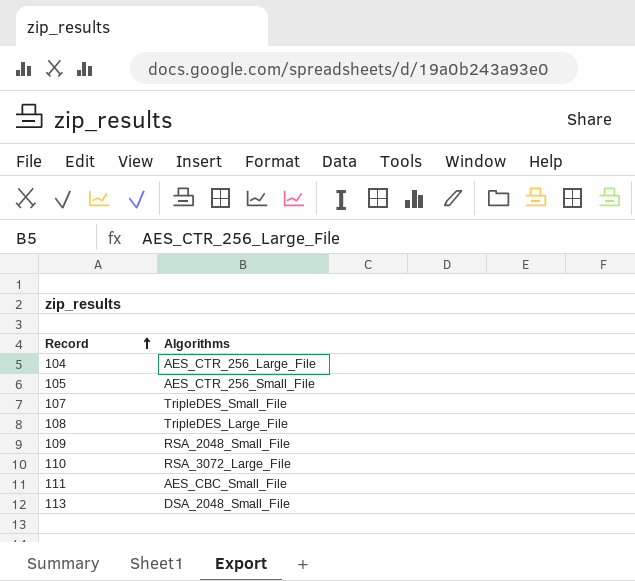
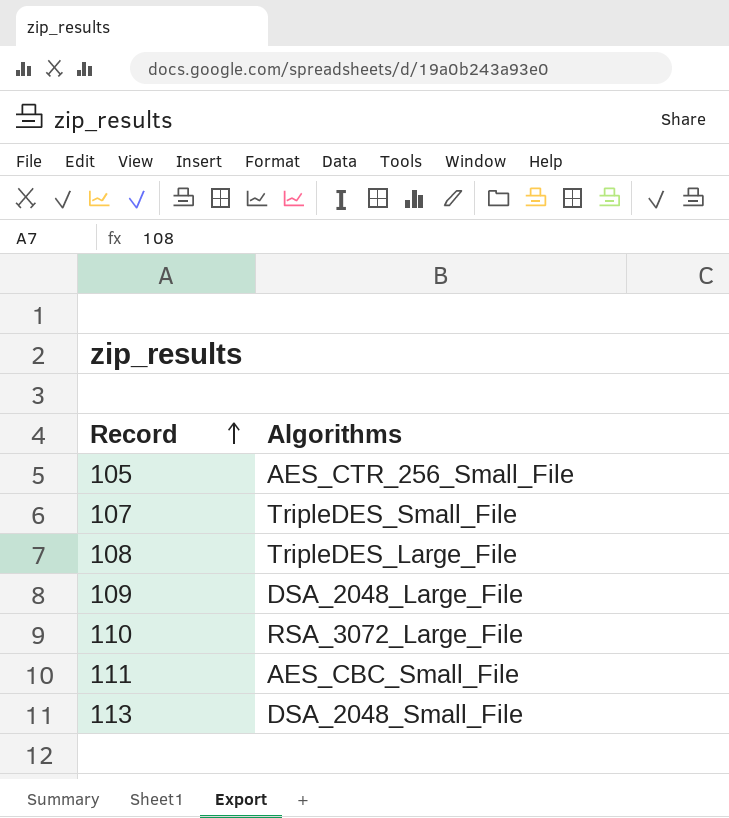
row 104: AES_CTR_256_Large_File -> none
109 | Algorithms: RSA_2048_Small_File -> DSA_2048_Large_File

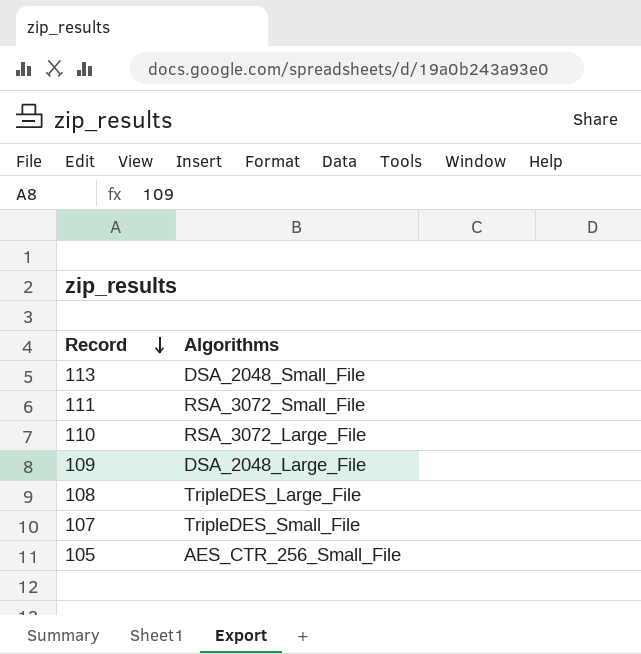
row order: Record ascending -> Record descending
111 | Algorithms: AES_CBC_Small_File -> RSA_3072_Small_File

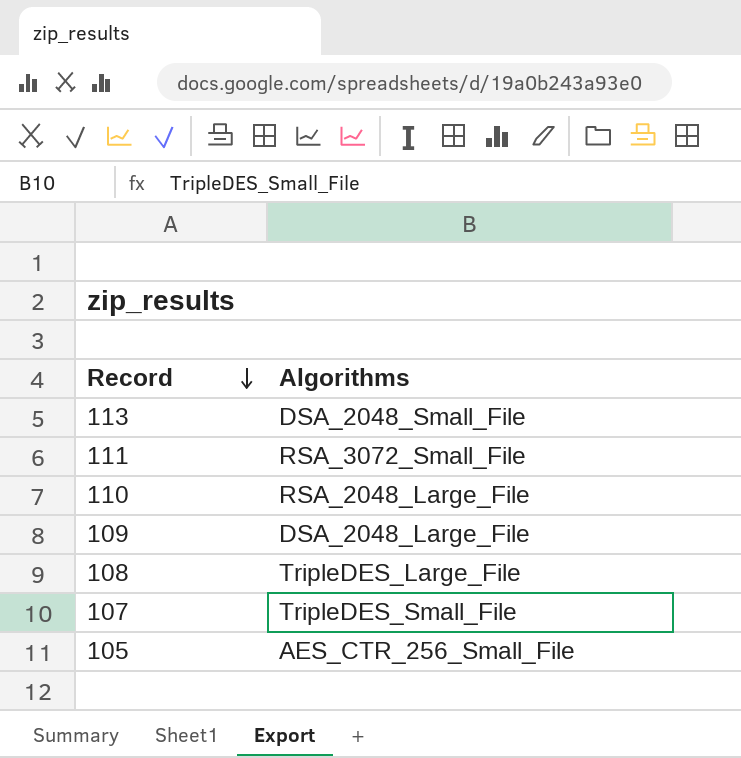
110 | Algorithms: RSA_3072_Large_File -> RSA_2048_Large_File

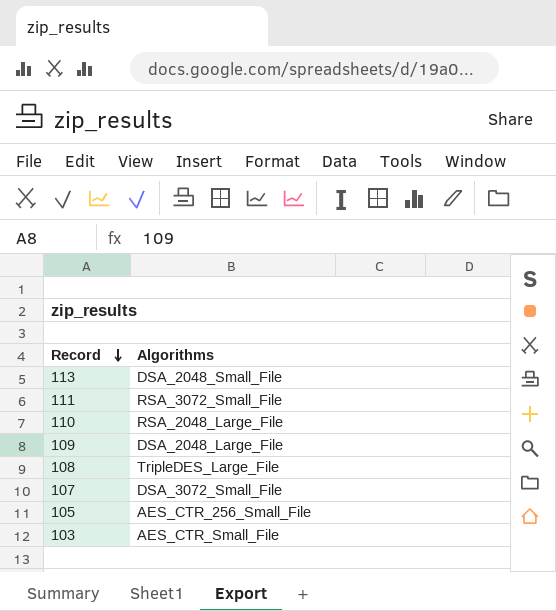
107 | Algorithms: TripleDES_Small_File -> DSA_3072_Small_File
row 103: none -> AES_CTR_Small_File

